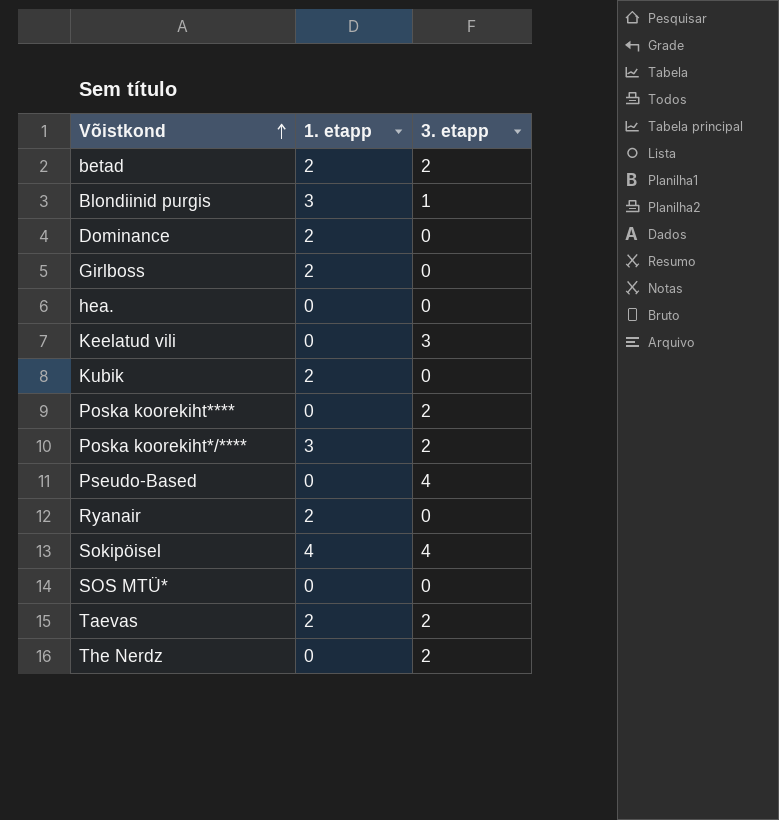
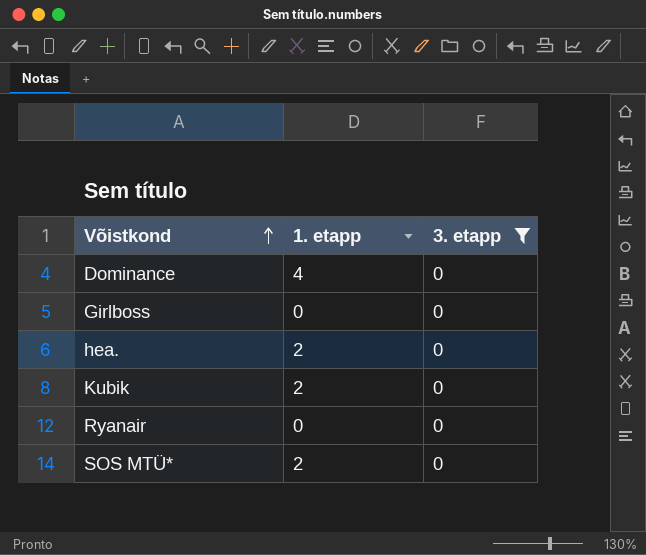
filter: none -> 3. etapp = 0
Dominance | 1. etapp: 2 -> 4
Girlboss | 1. etapp: 2 -> 0
hea. | 1. etapp: 0 -> 2
Ryanair | 1. etapp: 2 -> 0
SOS MTÜ* | 1. etapp: 0 -> 2

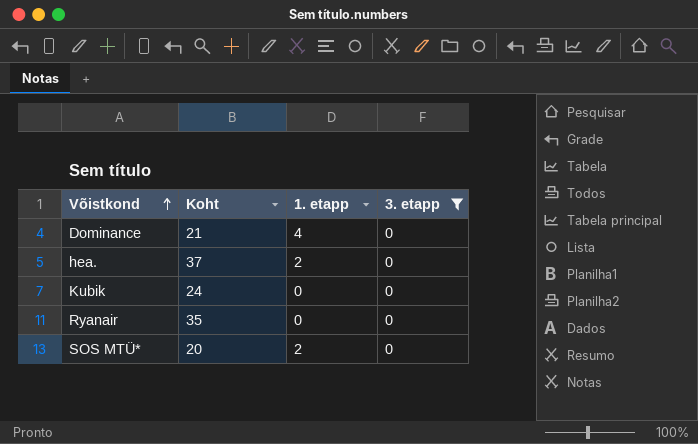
column Koht | position: none -> 2
row Girlboss: 0 | 0 -> none
Kubik | 1. etapp: 2 -> 0

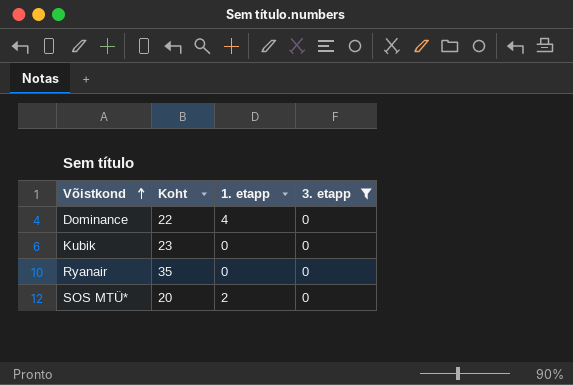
row hea.: 37 | 2 | 0 -> none
Dominance | Koht: 21 -> 22
Kubik | Koht: 24 -> 23

